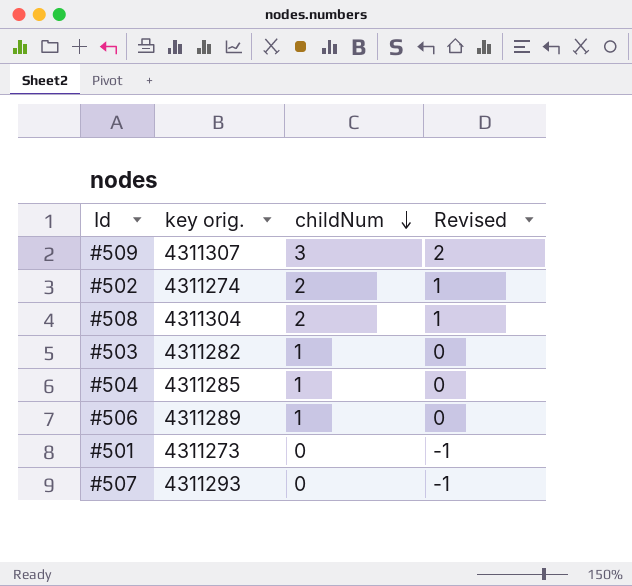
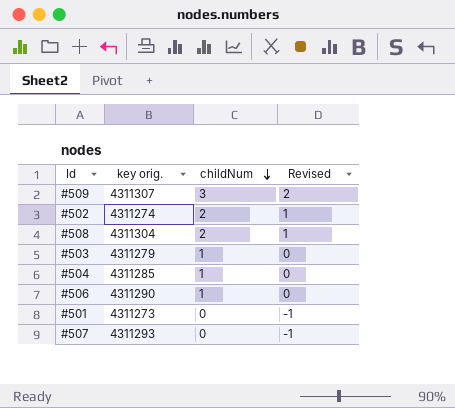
#503 | key orig.: 4311282 -> 4311279
#506 | key orig.: 4311289 -> 4311290

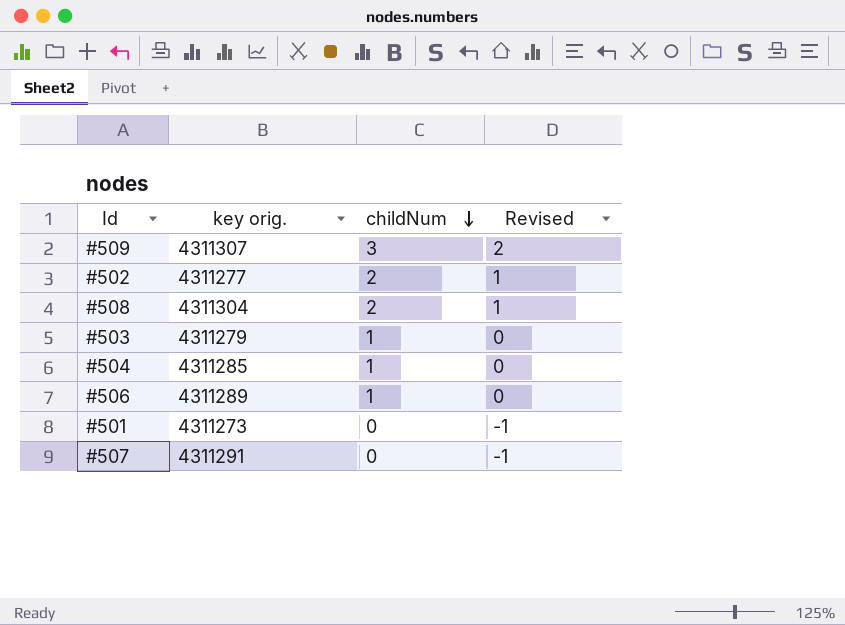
#502 | key orig.: 4311274 -> 4311277
#506 | key orig.: 4311290 -> 4311289
#507 | key orig.: 4311293 -> 4311291

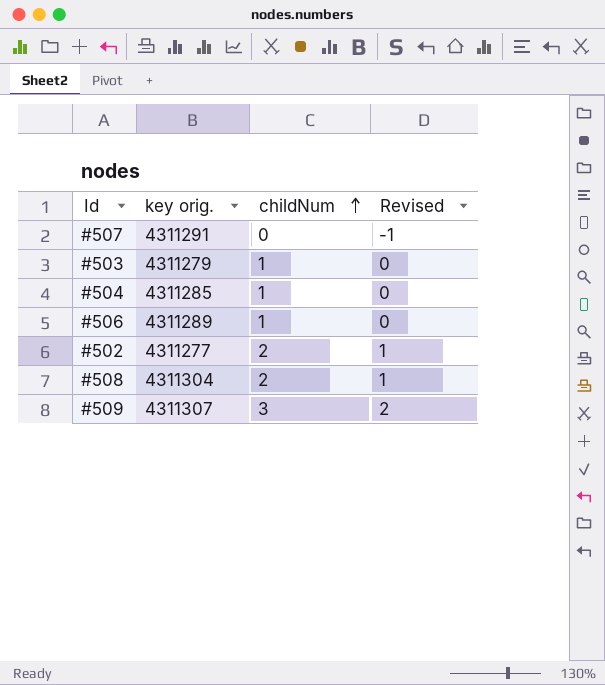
row order: childNum descending -> childNum ascending
row #501: 4311273 | 0 | -1 -> none

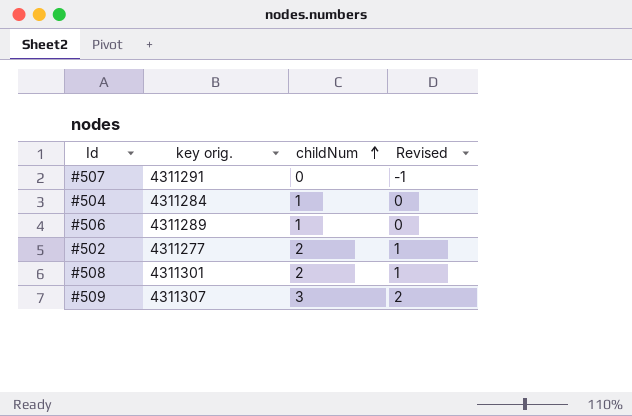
row #503: 4311279 | 1 | 0 -> none
#504 | key orig.: 4311285 -> 4311284
#508 | key orig.: 4311304 -> 4311301

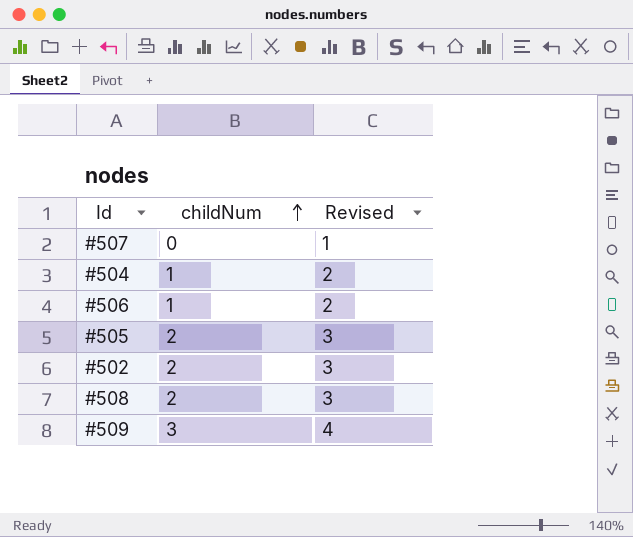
column key orig. | position: 2 -> none
column Revised | formula: [childNum] - 1 -> [childNum] + 1
row #505: none -> 2 | 3

